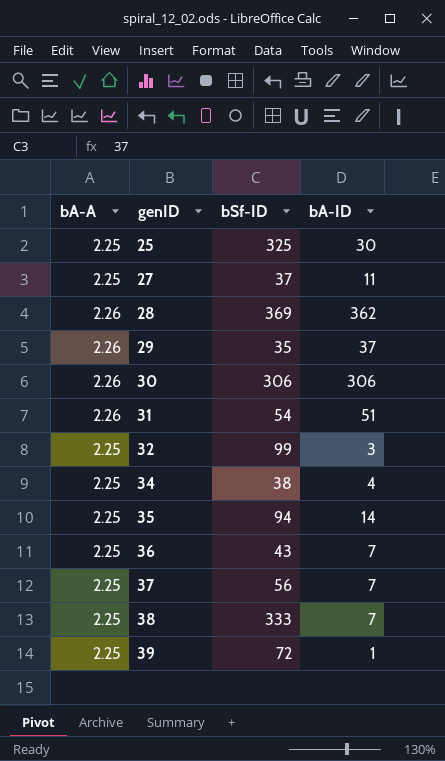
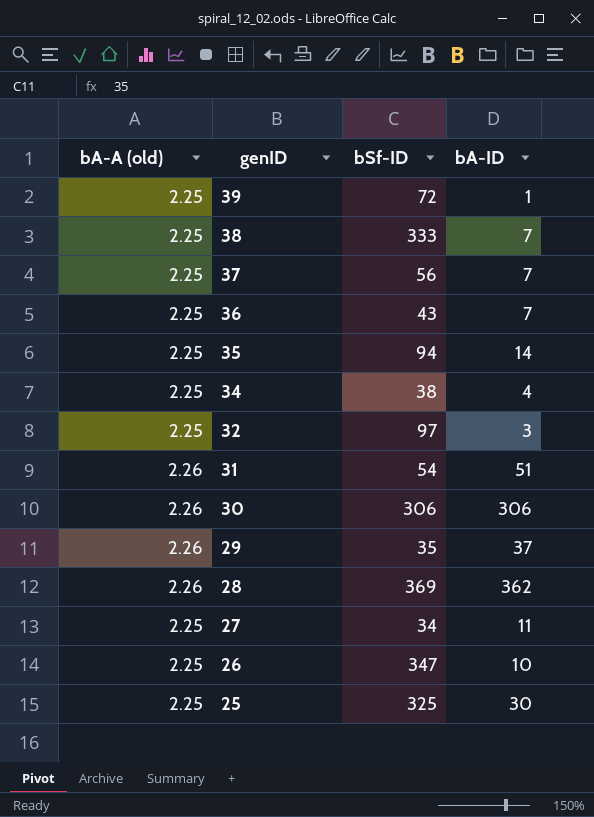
row order: genID ascending -> genID descending
column name: bA-A -> bA-A (old)
32 | bSf-ID: 99 -> 97
27 | bSf-ID: 37 -> 34
row 26: none -> 2.25 | 347 | 10

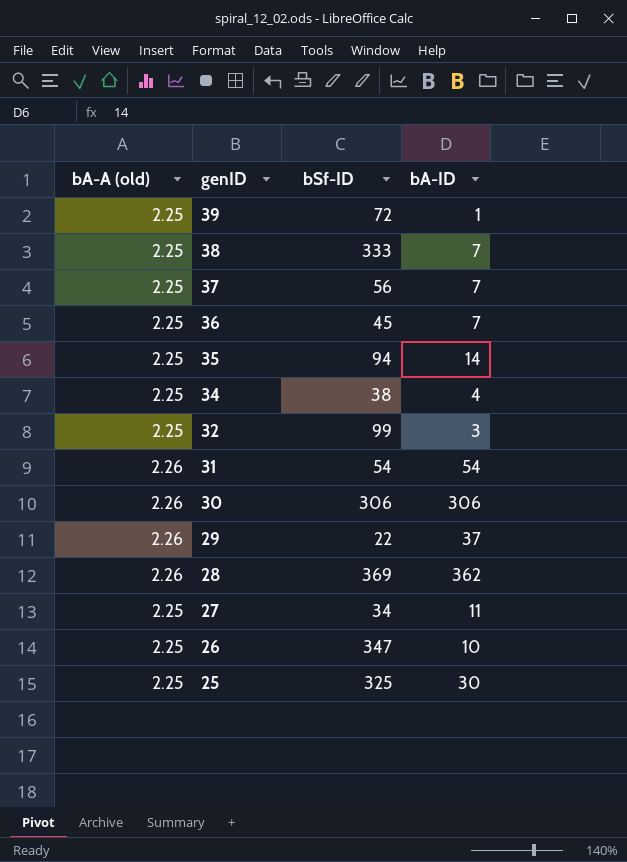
36 | bSf-ID: 43 -> 45
32 | bSf-ID: 97 -> 99
31 | bA-ID: 51 -> 54
29 | bSf-ID: 35 -> 22

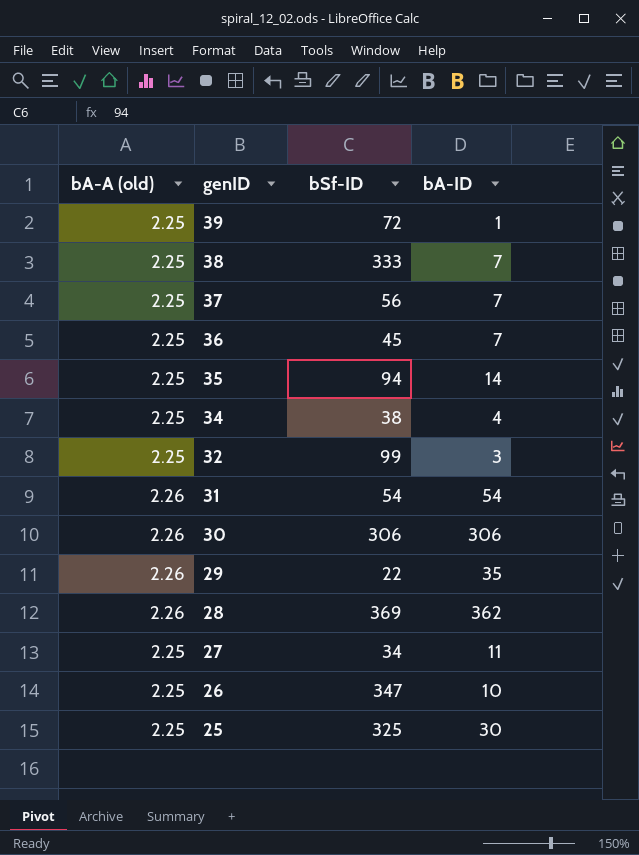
29 | bA-ID: 37 -> 35

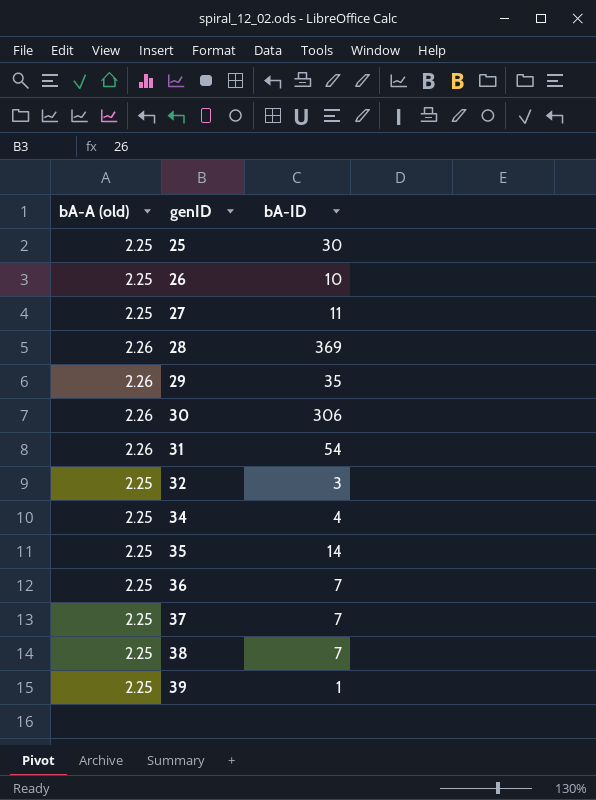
row order: genID descending -> genID ascending
column bSf-ID | position: 3 -> none
28 | bA-ID: 362 -> 369

